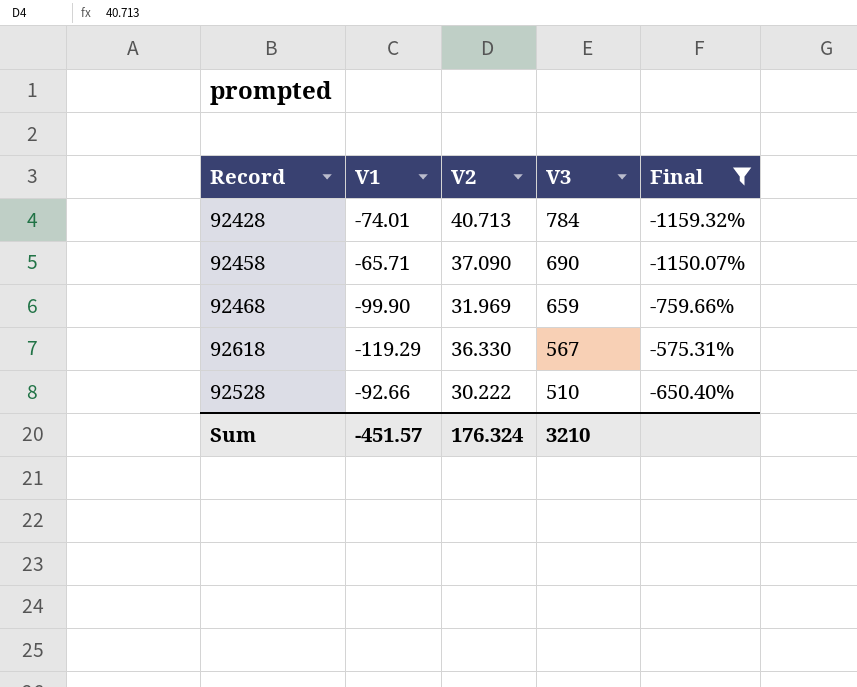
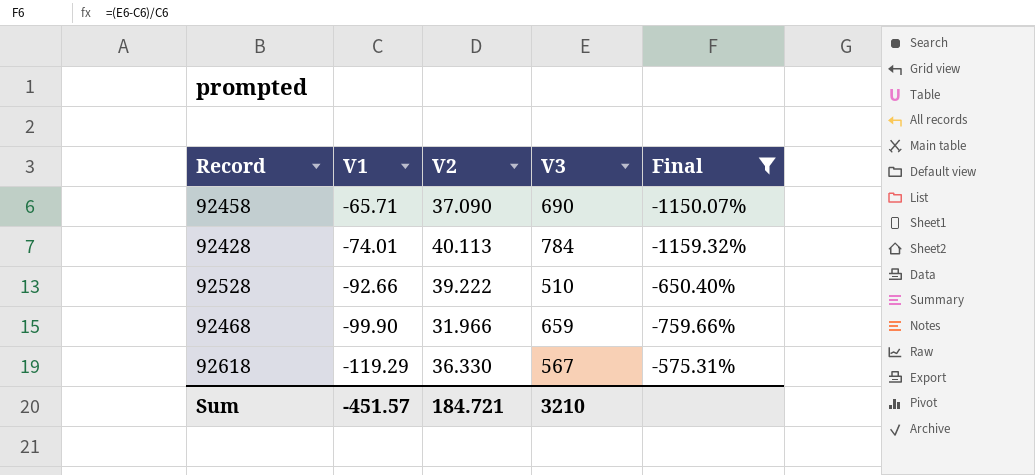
row order: V3 descending -> V1 descending
92428 | V2: 40.713 -> 40.113
92528 | V2: 30.222 -> 39.222
92468 | V2: 31.969 -> 31.966
Sum | V2: 176.324 -> 184.721

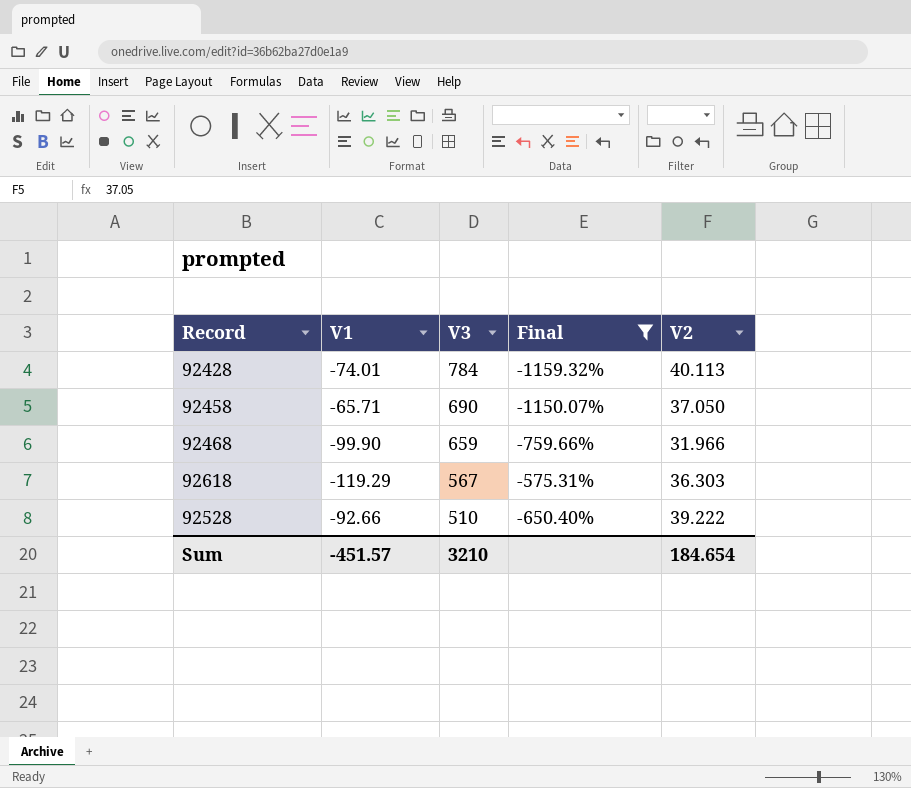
row order: V1 descending -> V3 descending
column V2 | position: 3 -> 5
92458 | V2: 37.090 -> 37.050
92618 | V2: 36.330 -> 36.303
Sum | V2: 184.721 -> 184.654

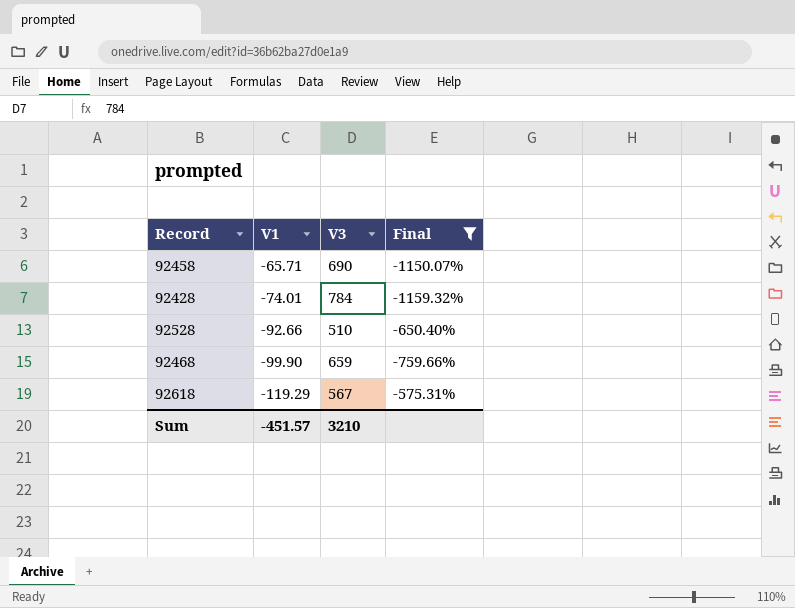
row order: V3 descending -> V1 descending
column V2 | position: 5 -> none

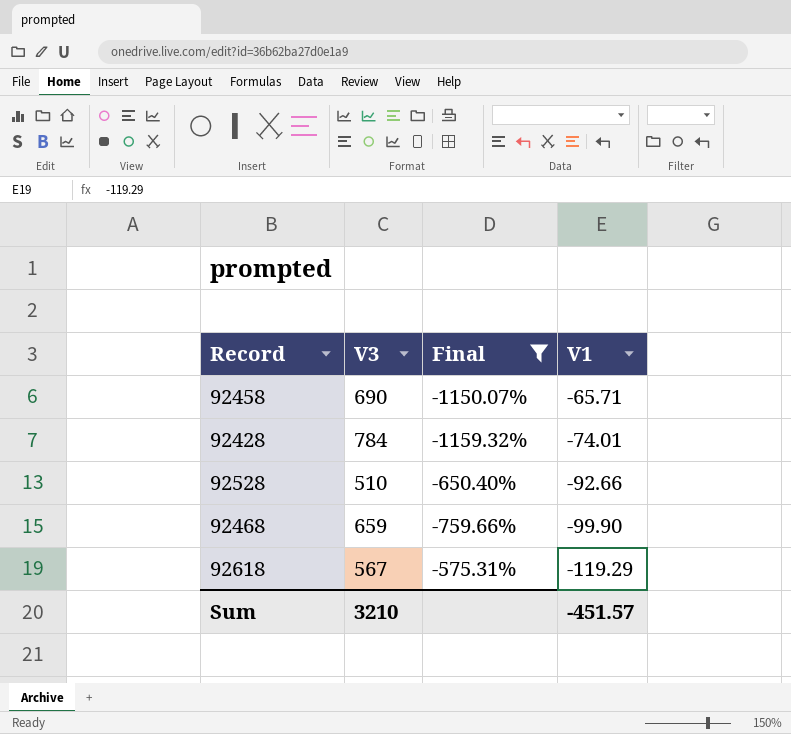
column V1 | position: 2 -> 4

